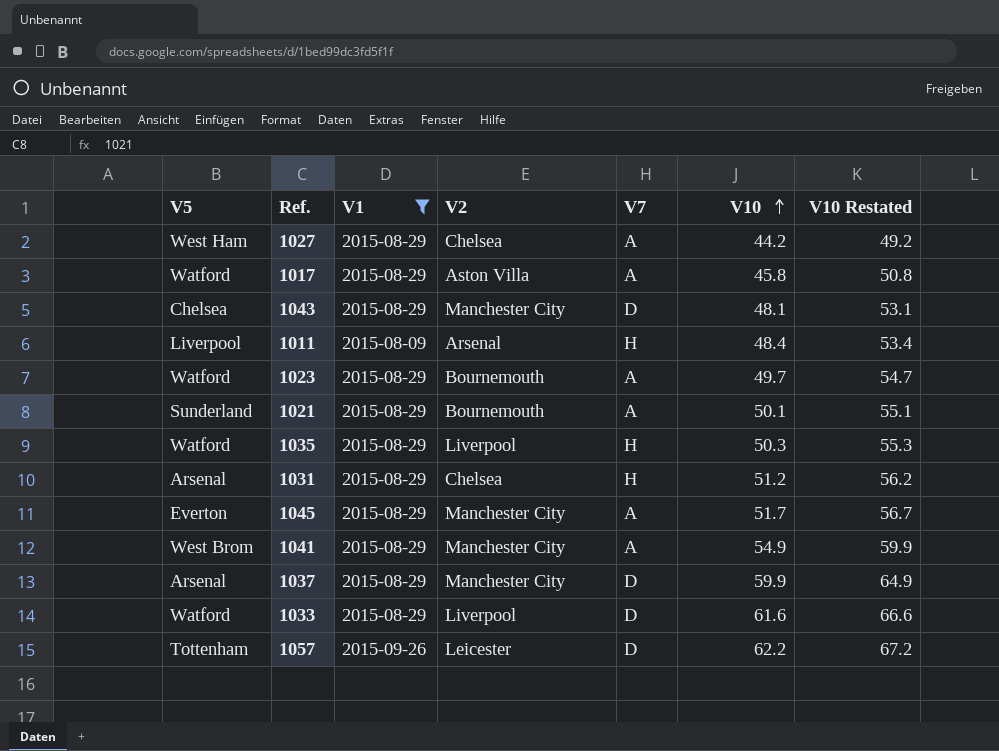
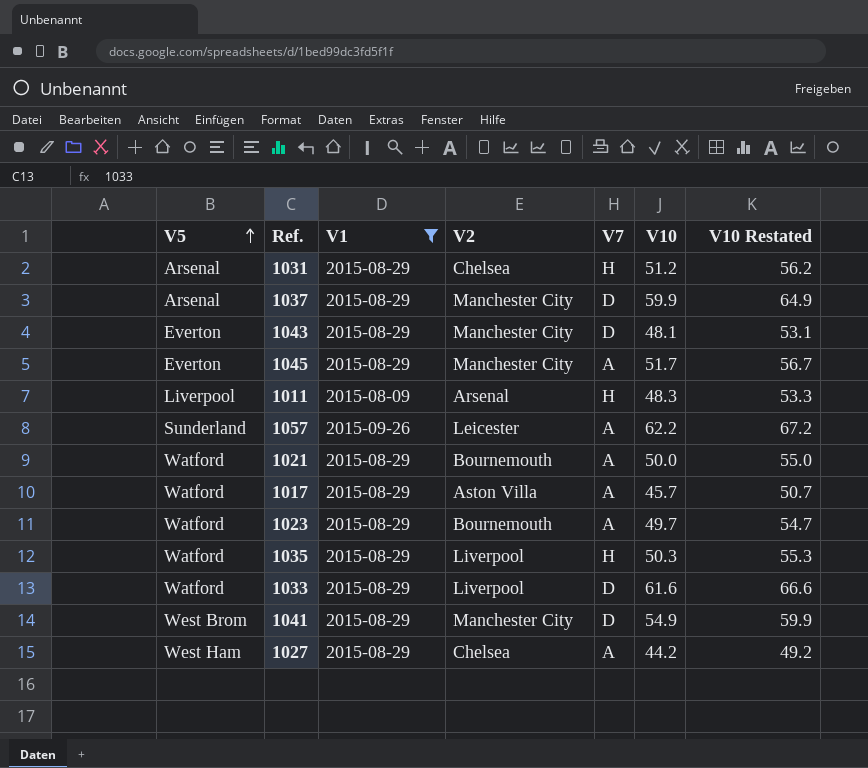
row order: V10 ascending -> V5 ascending
1043 | V5: Chelsea -> Everton
1011 | V10: 48.4 -> 48.3
1011 | V10 Restated: 53.4 -> 53.3
1057 | V5: Tottenham -> Sunderland
1057 | V7: D -> A
1021 | V5: Sunderland -> Watford
1021 | V10: 50.1 -> 50.0
1021 | V10 Restated: 55.1 -> 55.0
1017 | V10: 45.8 -> 45.7
1017 | V10 Restated: 50.8 -> 50.7
1041 | V7: A -> D

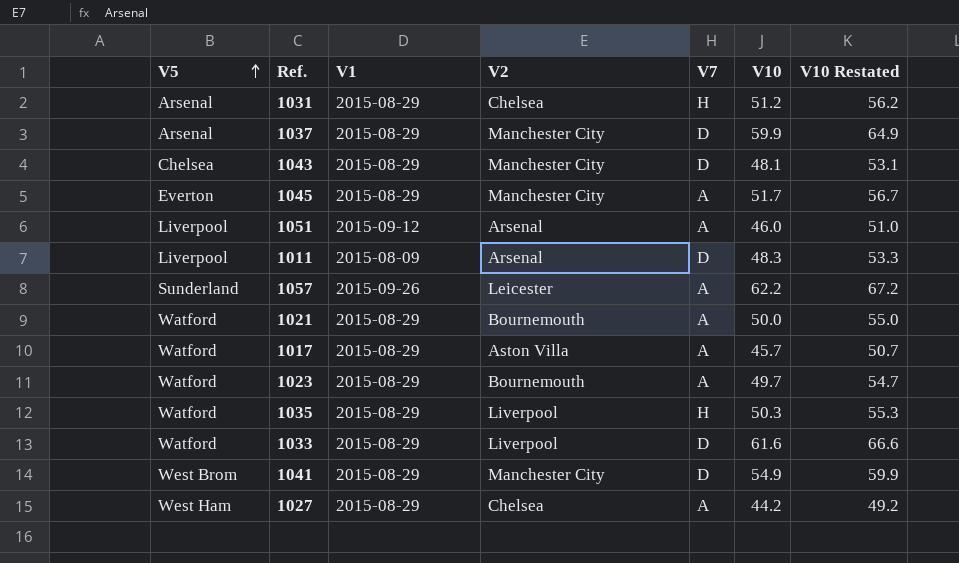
filter: V1 != 2015-09-12 -> none
1043 | V5: Everton -> Chelsea
1011 | V7: H -> D

